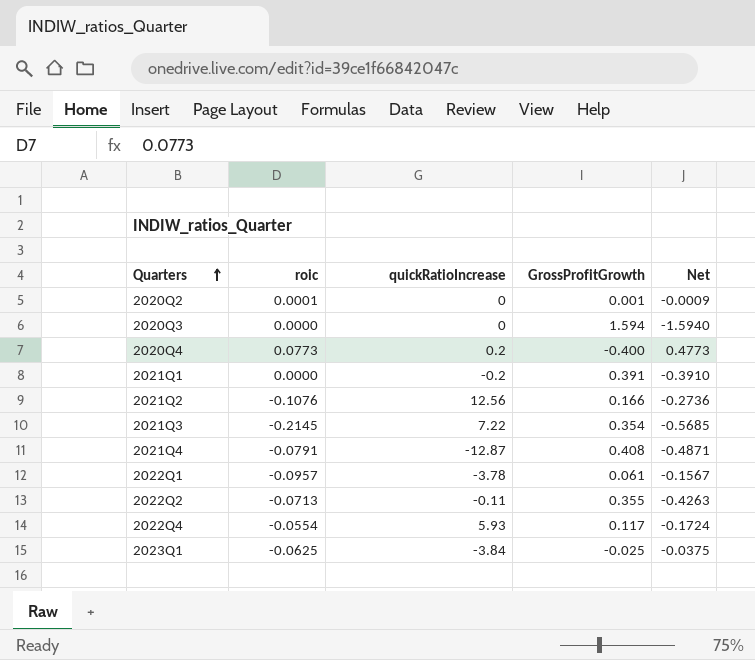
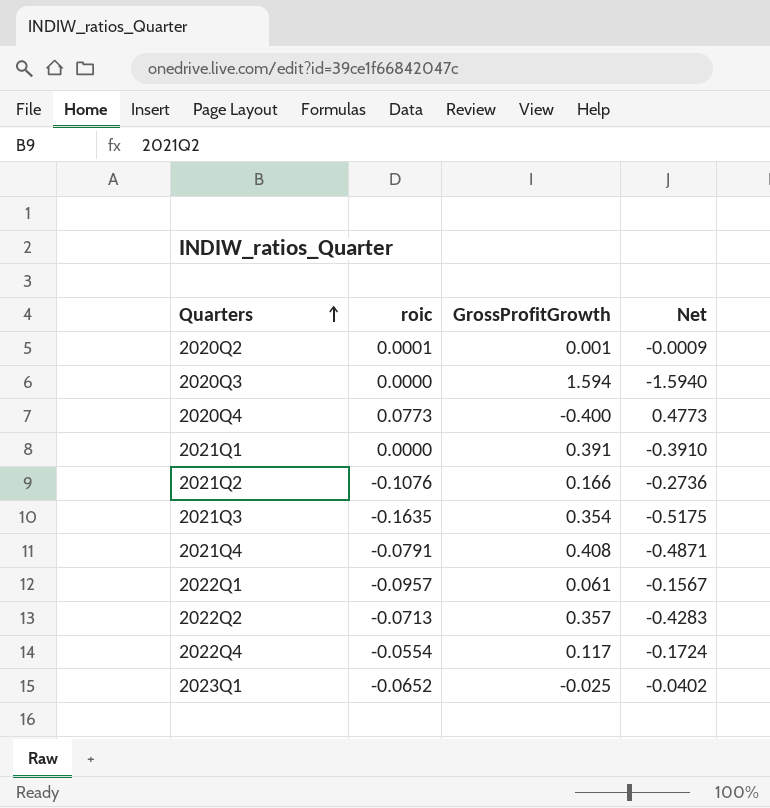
column quickRatioIncrease | position: 3 -> none
2021Q3 | roic: -0.2145 -> -0.1635
2021Q3 | Net: -0.5685 -> -0.5175
2022Q2 | GrossProfitGrowth: 0.355 -> 0.357
2022Q2 | Net: -0.4263 -> -0.4283
2023Q1 | roic: -0.0625 -> -0.0652
2023Q1 | Net: -0.0375 -> -0.0402

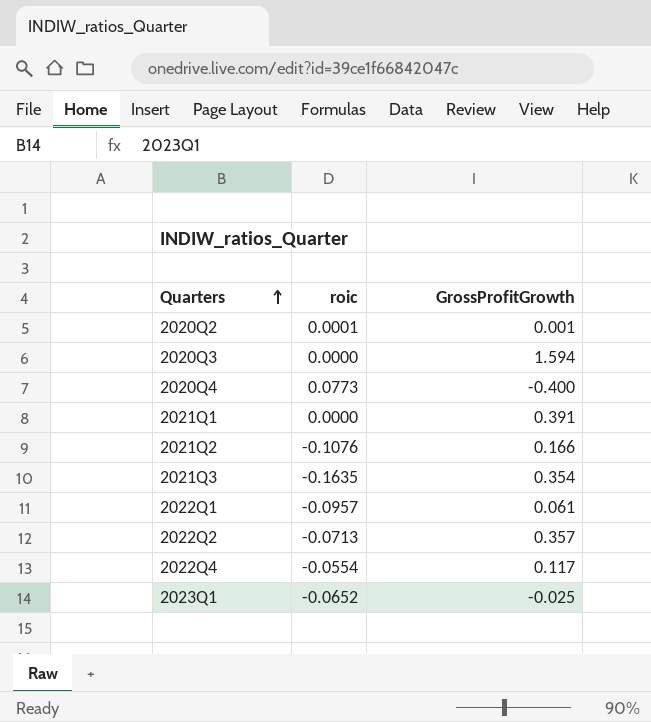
column Net | formula: [roic] - [GrossProfitGrowth] -> none
row 2021Q4: -0.0791 | 0.408 | -0.4871 -> none

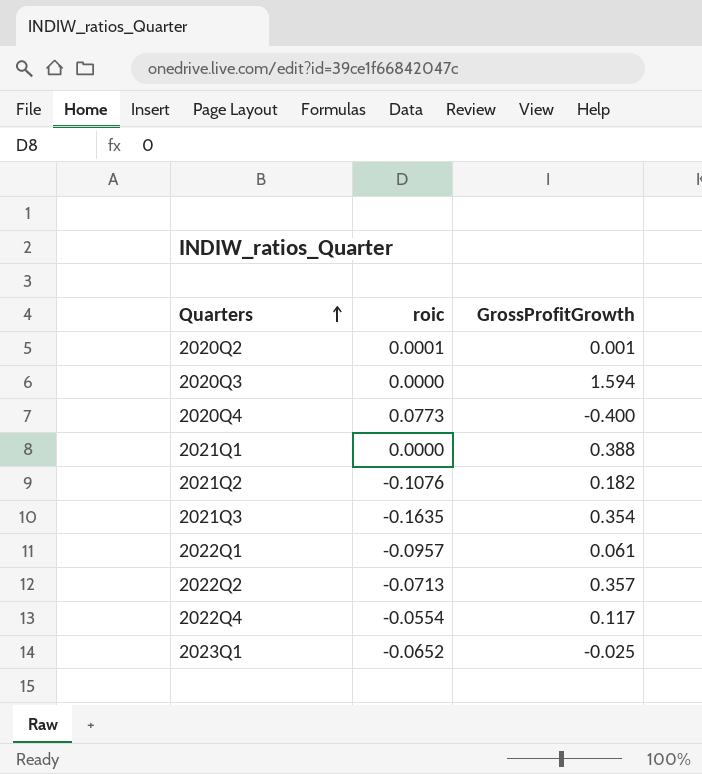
2021Q1 | GrossProfitGrowth: 0.391 -> 0.388
2021Q2 | GrossProfitGrowth: 0.166 -> 0.182

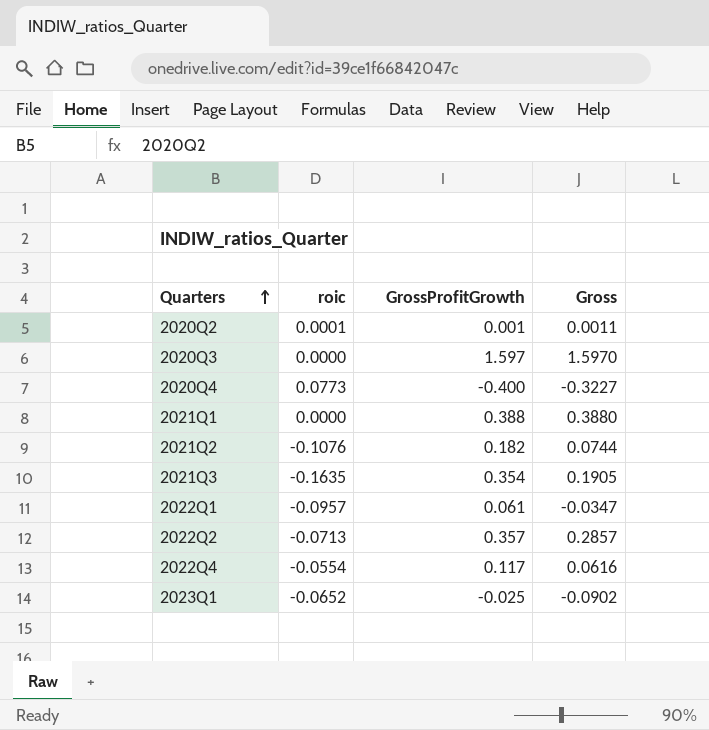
column Gross | formula: none -> [roic] + [GrossProfitGrowth]
2020Q3 | GrossProfitGrowth: 1.594 -> 1.597

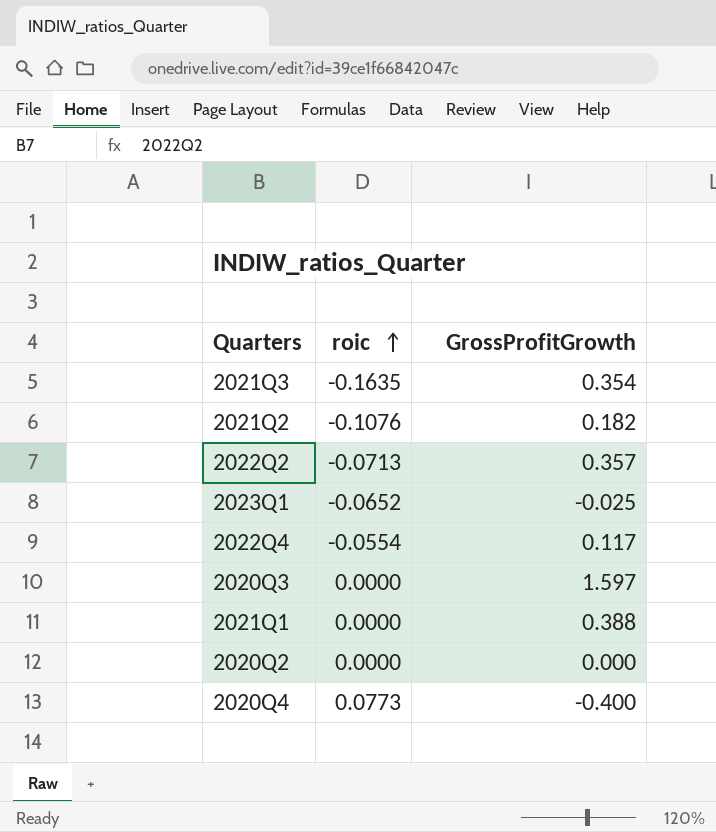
row order: Quarters ascending -> roic ascending
column Gross | formula: [roic] + [GrossProfitGrowth] -> none
row 2022Q1: -0.0957 | 0.061 | -0.0347 -> none
2020Q2 | roic: 0.0001 -> 0.0000
2020Q2 | GrossProfitGrowth: 0.001 -> 0.000

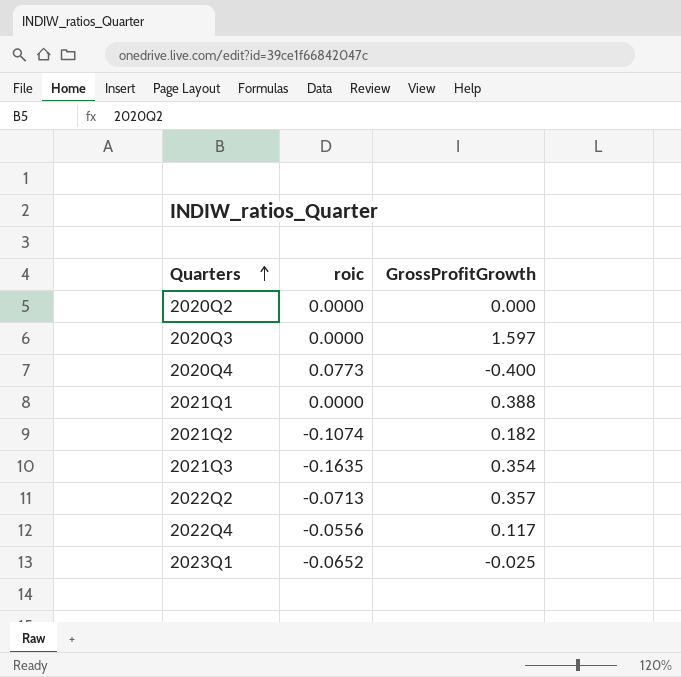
row order: roic ascending -> Quarters ascending
2021Q2 | roic: -0.1076 -> -0.1074
2022Q4 | roic: -0.0554 -> -0.0556

